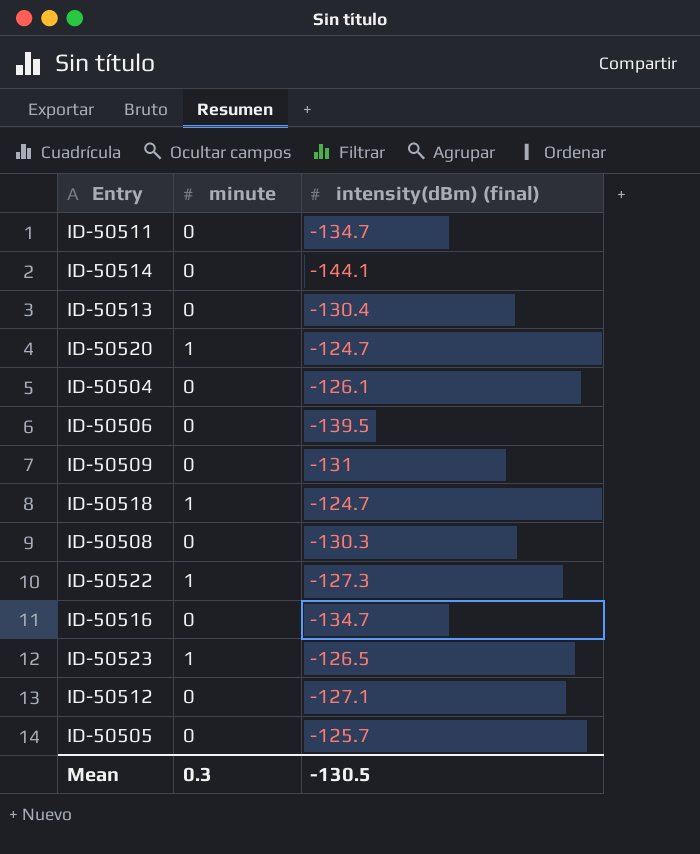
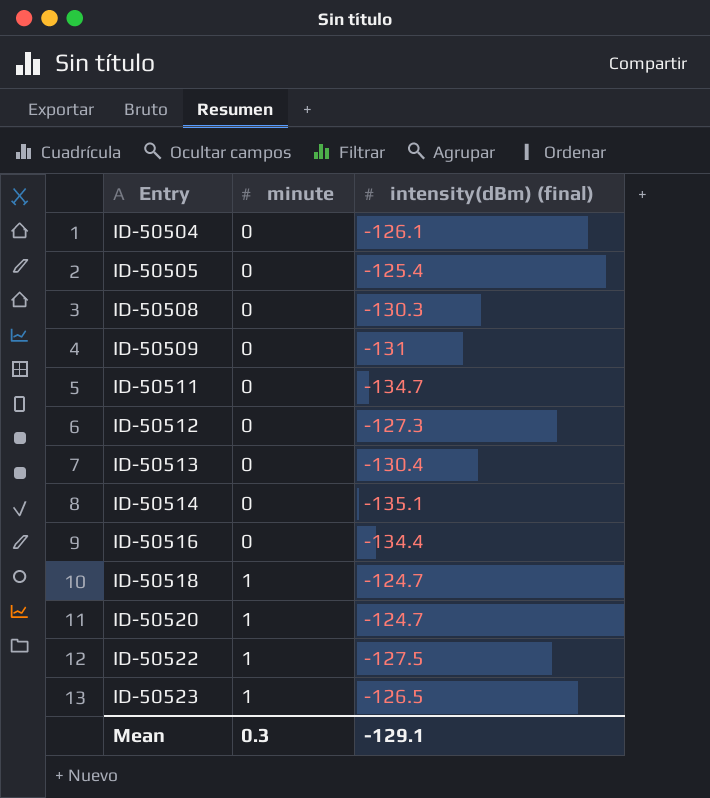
row order: none -> Entry ascending
row ID-50506: 0 | -139.5 -> none
ID-50505 | intensity(dBm) (final): -125.7 -> -125.4
ID-50512 | intensity(dBm) (final): -127.1 -> -127.3
ID-50514 | intensity(dBm) (final): -144.1 -> -135.1
ID-50516 | intensity(dBm) (final): -134.7 -> -134.4
ID-50522 | intensity(dBm) (final): -127.3 -> -127.5
Mean | intensity(dBm) (final): -130.5 -> -129.1

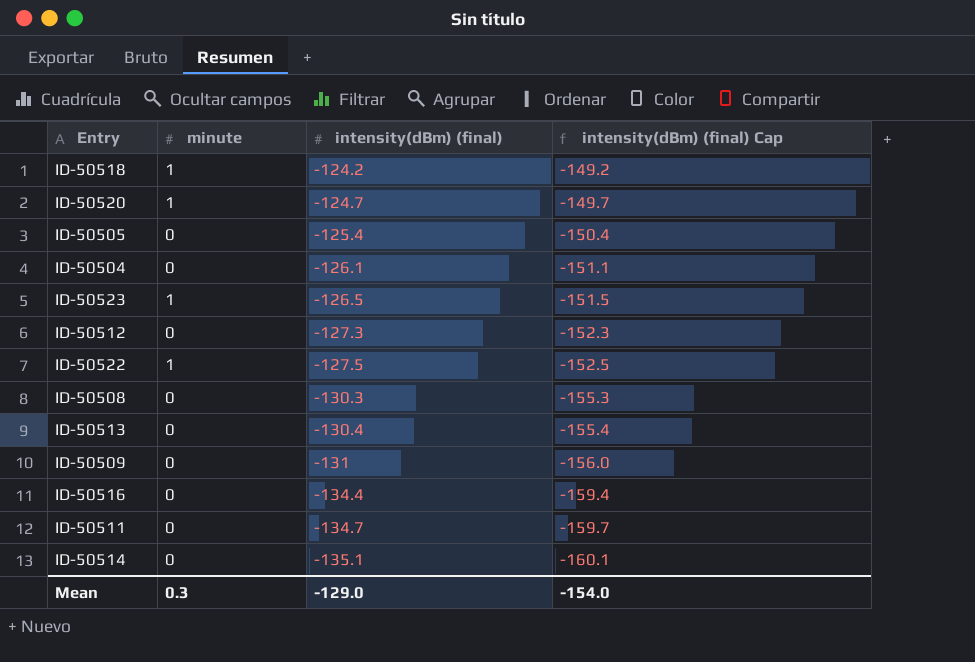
row order: Entry ascending -> intensity(dBm) (final) descending
column intensity(dBm) (final) Cap | formula: none -> [intensity(dBm) (final)] - 25
ID-50518 | intensity(dBm) (final): -124.7 -> -124.2
Mean | intensity(dBm) (final): -129.1 -> -129.0

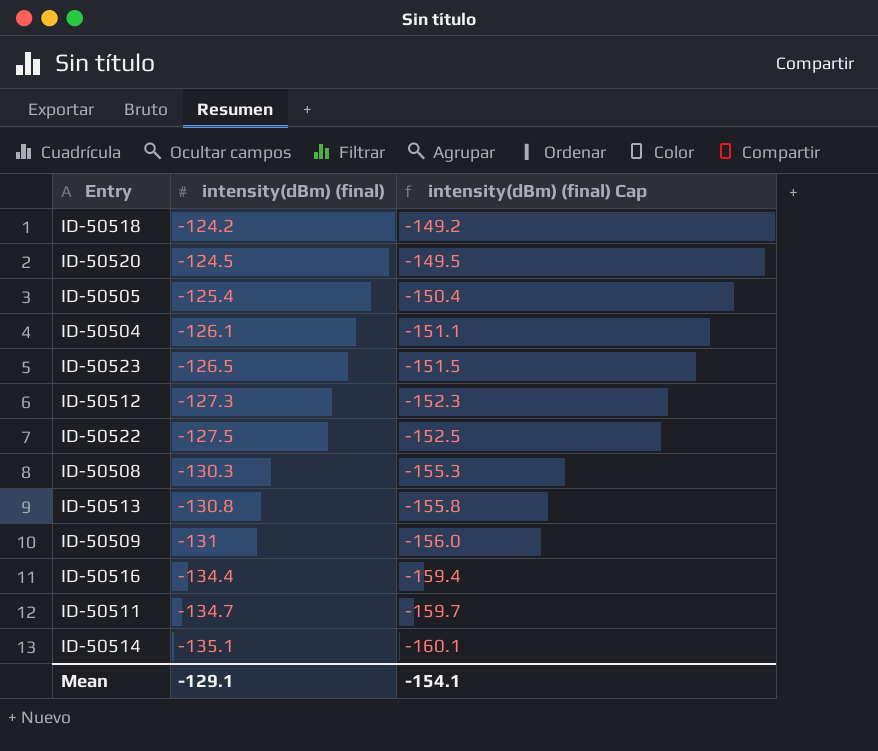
column minute | position: 2 -> none
ID-50520 | intensity(dBm) (final): -124.7 -> -124.5
ID-50520 | intensity(dBm) (final) Cap: -149.7 -> -149.5
ID-50513 | intensity(dBm) (final): -130.4 -> -130.8
ID-50513 | intensity(dBm) (final) Cap: -155.4 -> -155.8
Mean | intensity(dBm) (final): -129.0 -> -129.1
Mean | intensity(dBm) (final) Cap: -154.0 -> -154.1

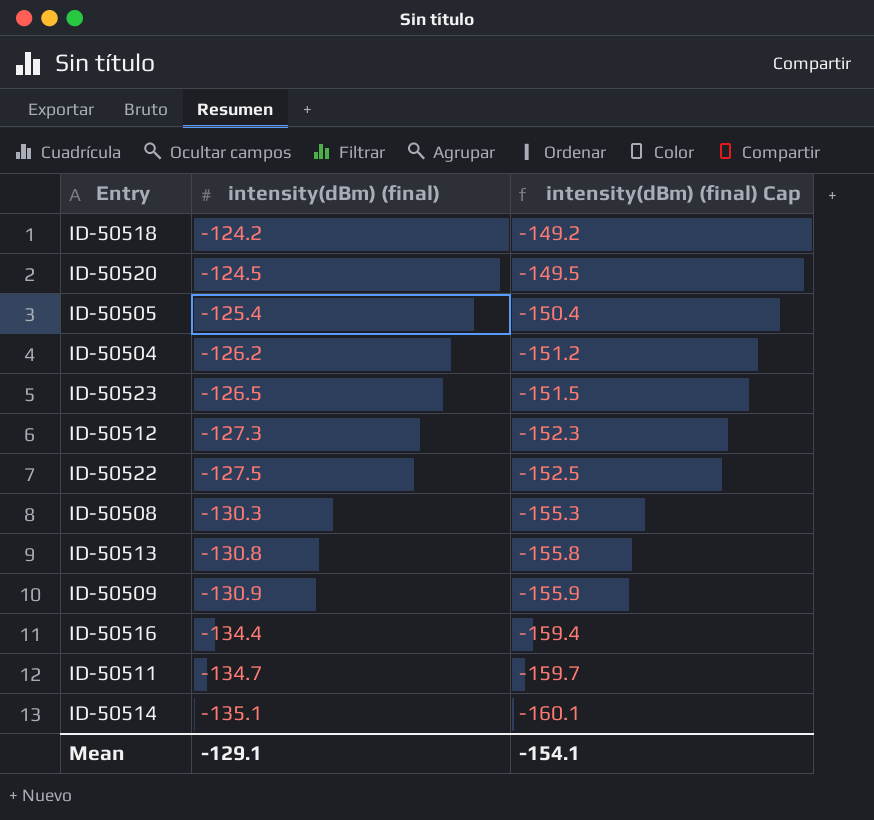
ID-50504 | intensity(dBm) (final): -126.1 -> -126.2
ID-50504 | intensity(dBm) (final) Cap: -151.1 -> -151.2
ID-50509 | intensity(dBm) (final): -131 -> -130.9
ID-50509 | intensity(dBm) (final) Cap: -156.0 -> -155.9

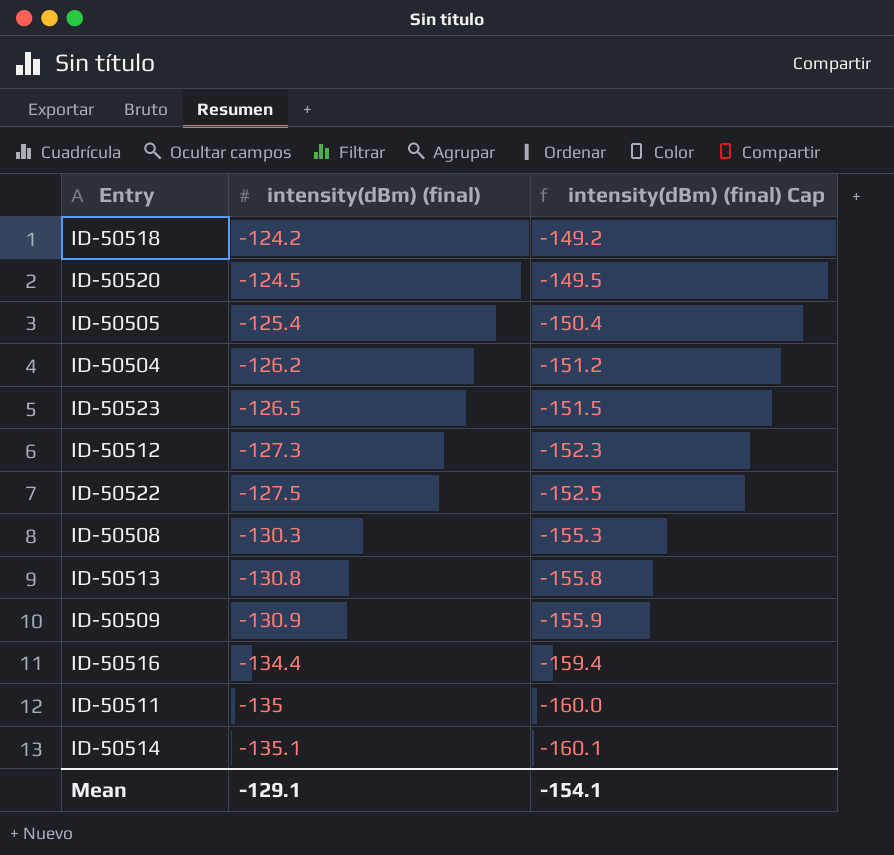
ID-50511 | intensity(dBm) (final): -134.7 -> -135
ID-50511 | intensity(dBm) (final) Cap: -159.7 -> -160.0

